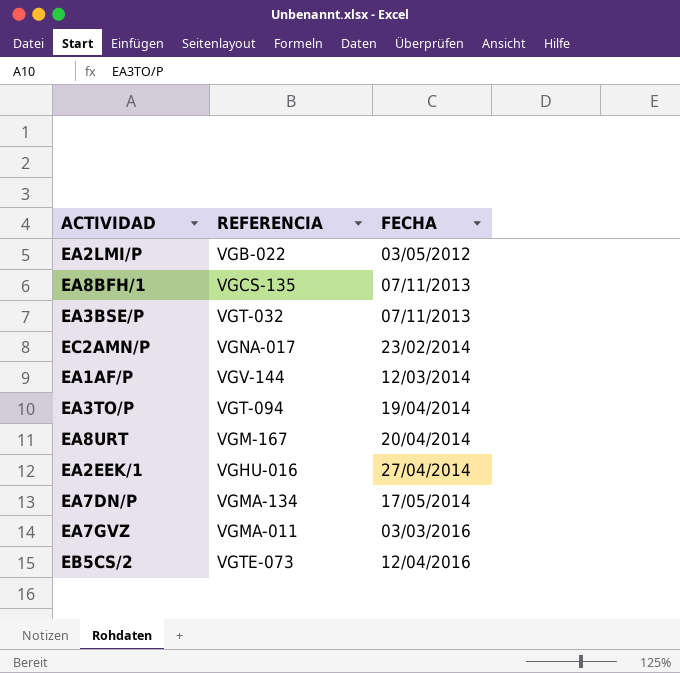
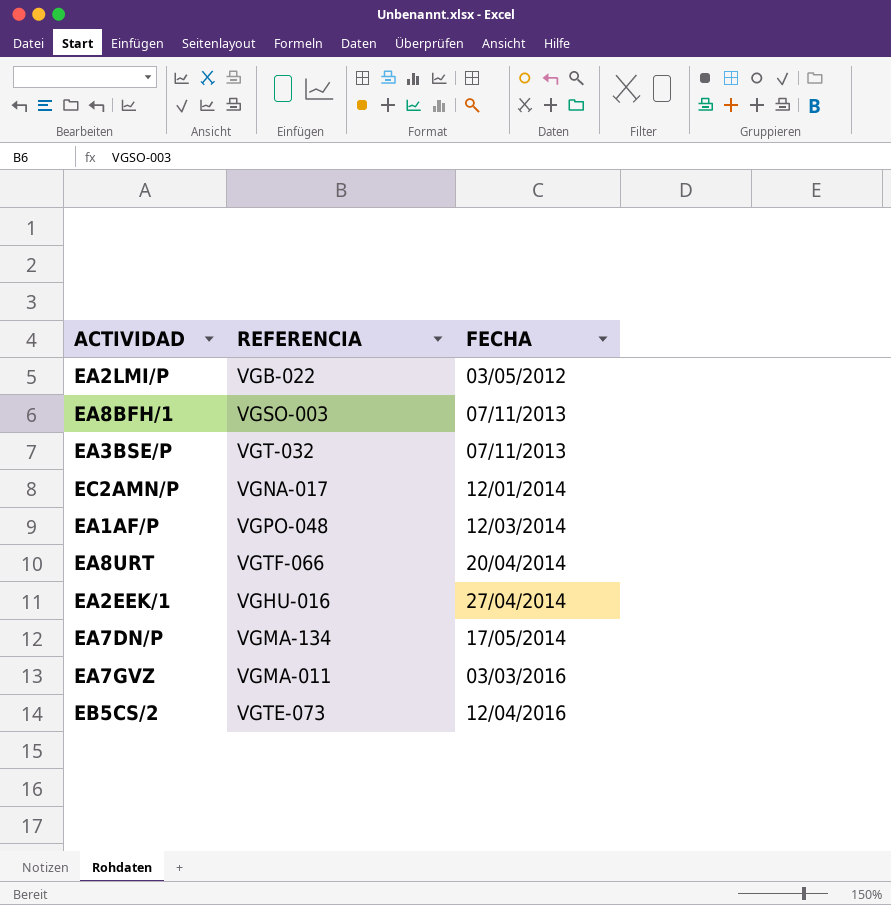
row EA3TO/P: VGT-094 | 19/04/2014 -> none
EA8BFH/1 | REFERENCIA: VGCS-135 -> VGSO-003
EC2AMN/P | FECHA: 23/02/2014 -> 12/01/2014
EA1AF/P | REFERENCIA: VGV-144 -> VGPO-048
EA8URT | REFERENCIA: VGM-167 -> VGTF-066

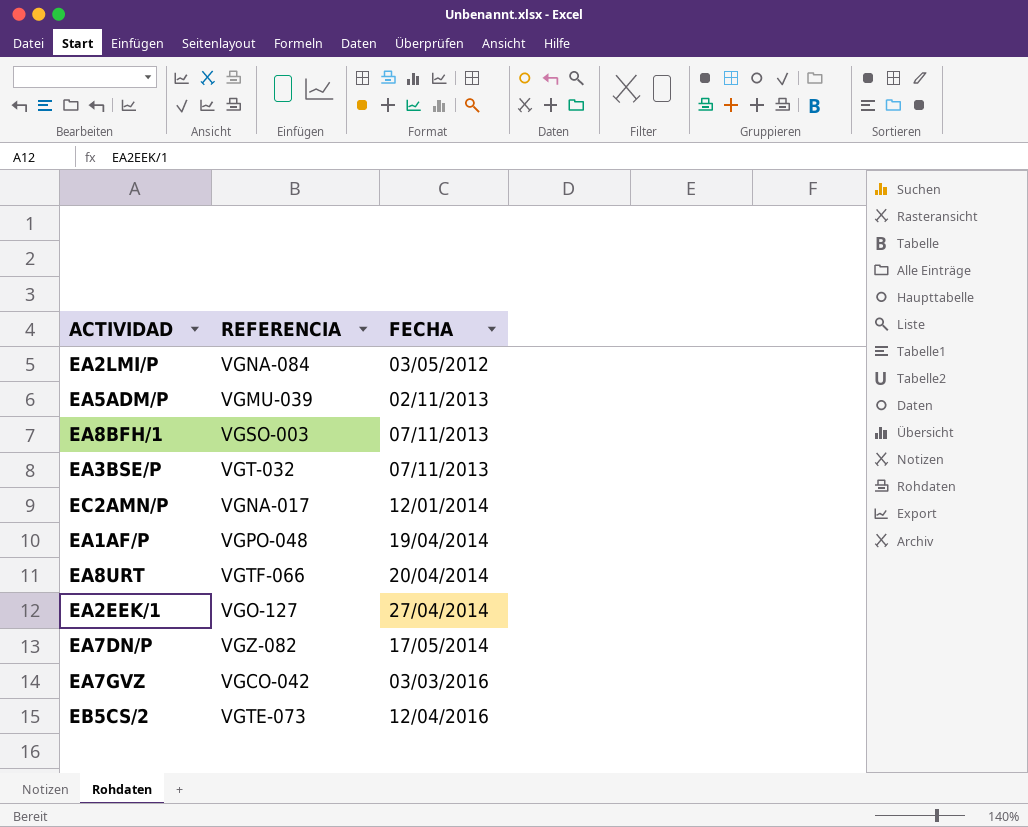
EA2LMI/P | REFERENCIA: VGB-022 -> VGNA-084
row EA5ADM/P: none -> VGMU-039 | 02/11/2013
EA1AF/P | FECHA: 12/03/2014 -> 19/04/2014
EA2EEK/1 | REFERENCIA: VGHU-016 -> VGO-127
EA7DN/P | REFERENCIA: VGMA-134 -> VGZ-082
EA7GVZ | REFERENCIA: VGMA-011 -> VGCO-042

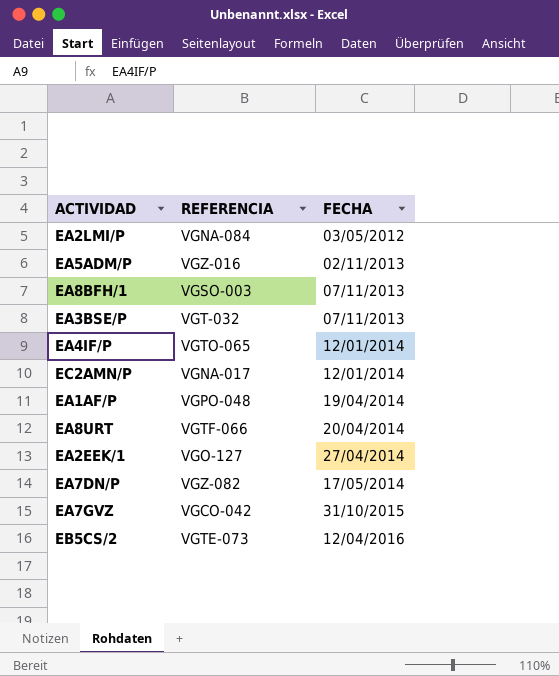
EA5ADM/P | REFERENCIA: VGMU-039 -> VGZ-016
row EA4IF/P: none -> VGTO-065 | 12/01/2014
EA7GVZ | FECHA: 03/03/2016 -> 31/10/2015

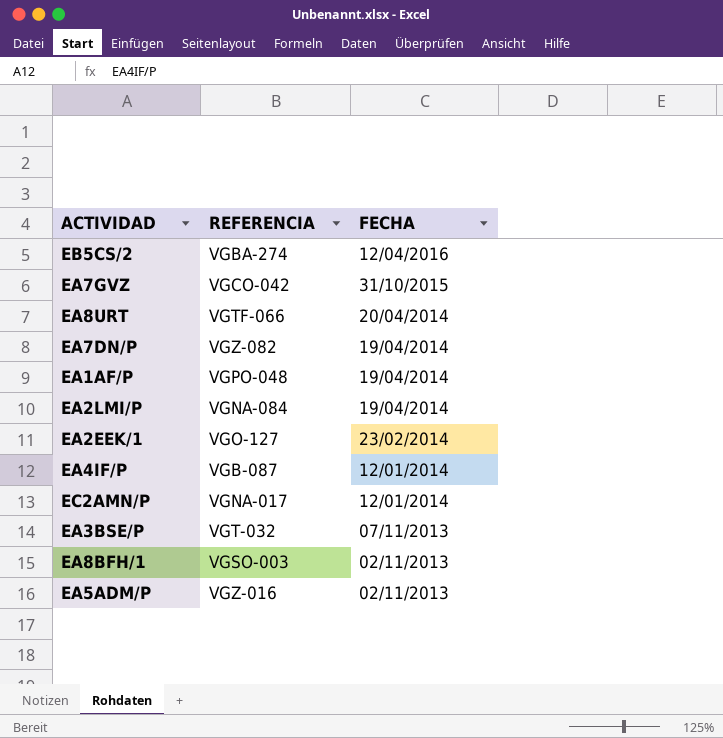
row order: FECHA ascending -> FECHA descending
EB5CS/2 | REFERENCIA: VGTE-073 -> VGBA-274
EA7DN/P | FECHA: 17/05/2014 -> 19/04/2014
EA2LMI/P | FECHA: 03/05/2012 -> 19/04/2014
EA2EEK/1 | FECHA: 27/04/2014 -> 23/02/2014
EA4IF/P | REFERENCIA: VGTO-065 -> VGB-087
EA8BFH/1 | FECHA: 07/11/2013 -> 02/11/2013

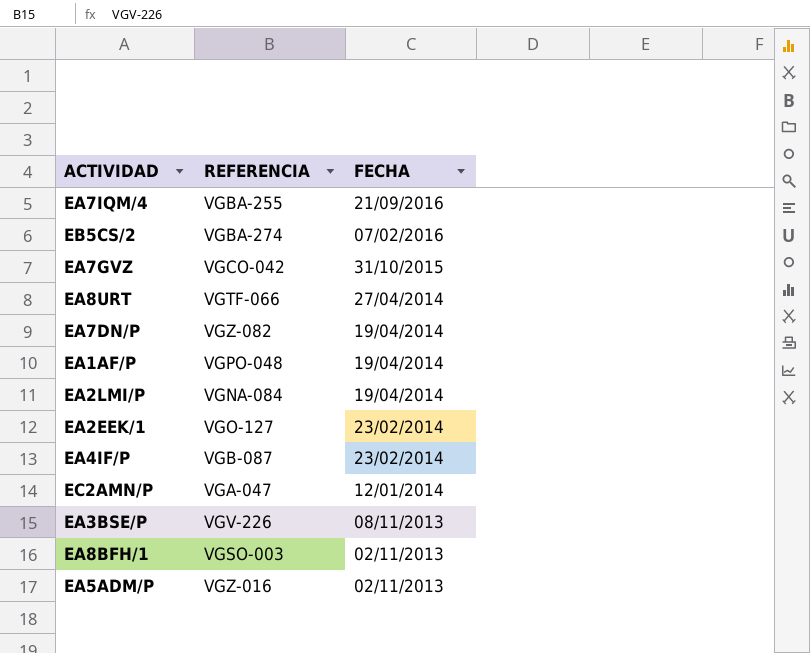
row EA7IQM/4: none -> VGBA-255 | 21/09/2016
EB5CS/2 | FECHA: 12/04/2016 -> 07/02/2016
EA8URT | FECHA: 20/04/2014 -> 27/04/2014
EA4IF/P | FECHA: 12/01/2014 -> 23/02/2014
EC2AMN/P | REFERENCIA: VGNA-017 -> VGA-047
EA3BSE/P | REFERENCIA: VGT-032 -> VGV-226
EA3BSE/P | FECHA: 07/11/2013 -> 08/11/2013

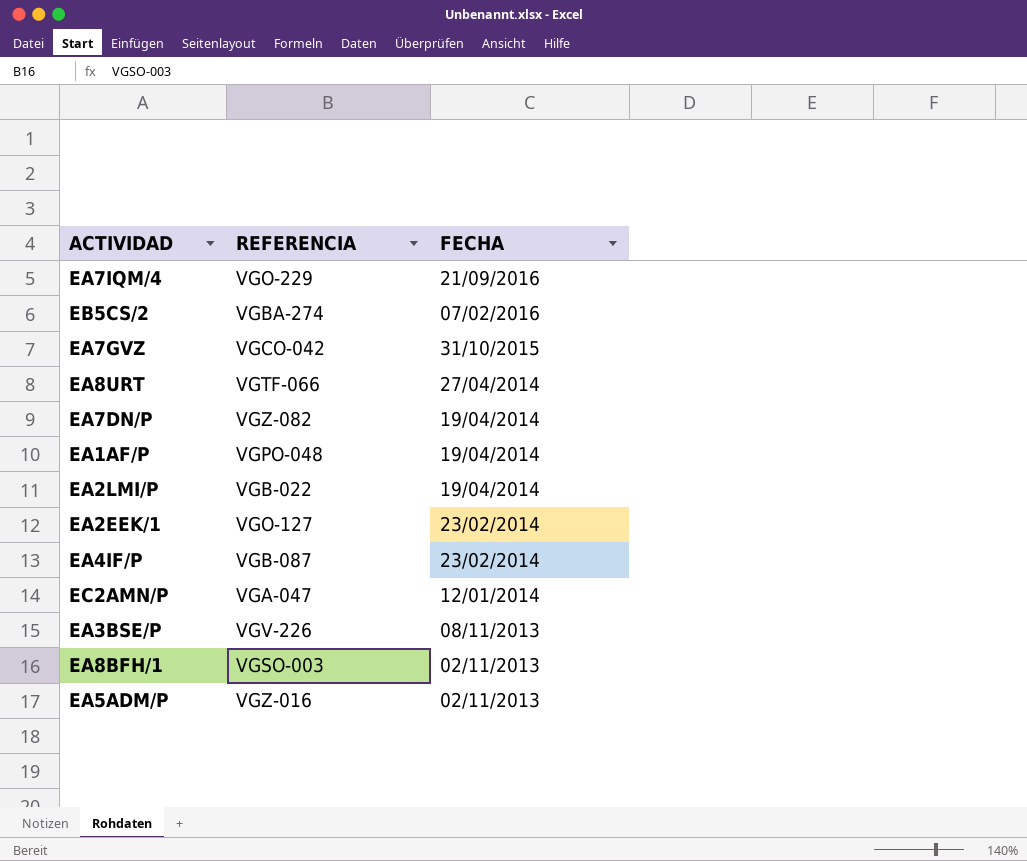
EA7IQM/4 | REFERENCIA: VGBA-255 -> VGO-229
EA2LMI/P | REFERENCIA: VGNA-084 -> VGB-022

